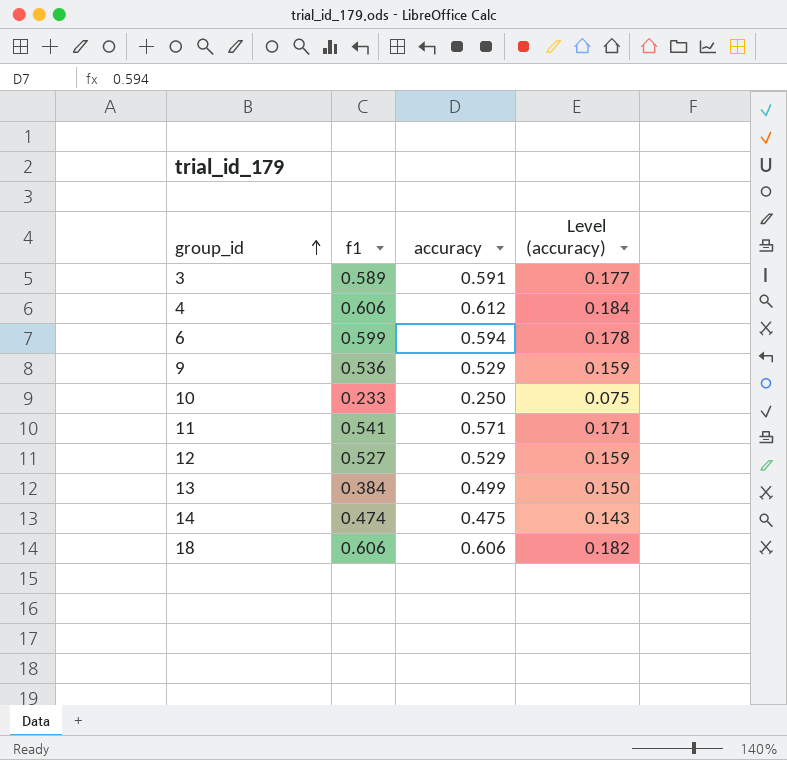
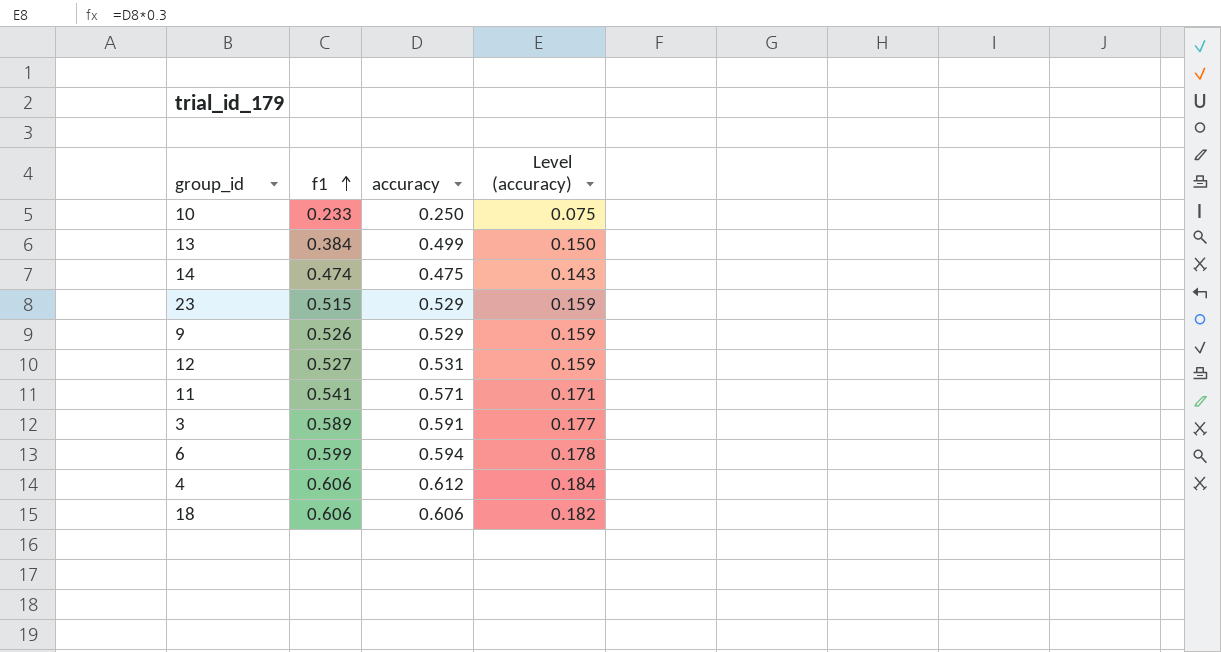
row order: group_id ascending -> f1 ascending
row 23: none -> 0.515 | 0.529 | 0.159
9 | f1: 0.536 -> 0.526
12 | accuracy: 0.529 -> 0.531

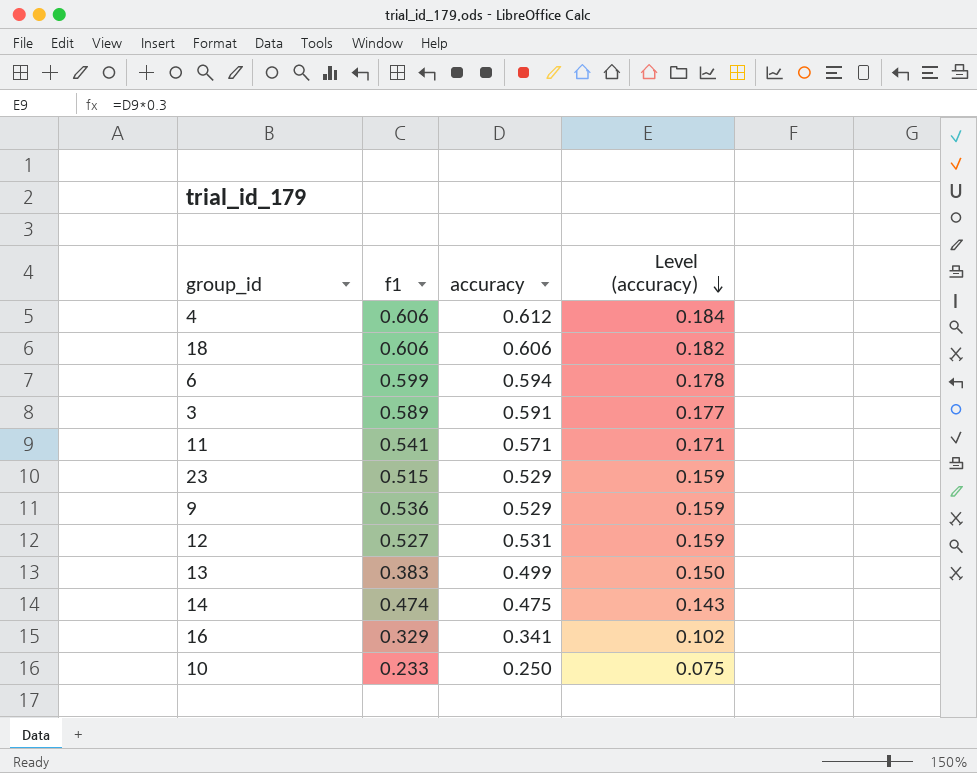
row order: f1 ascending -> Level (accuracy) descending
9 | f1: 0.526 -> 0.536
13 | f1: 0.384 -> 0.383
row 16: none -> 0.329 | 0.341 | 0.102

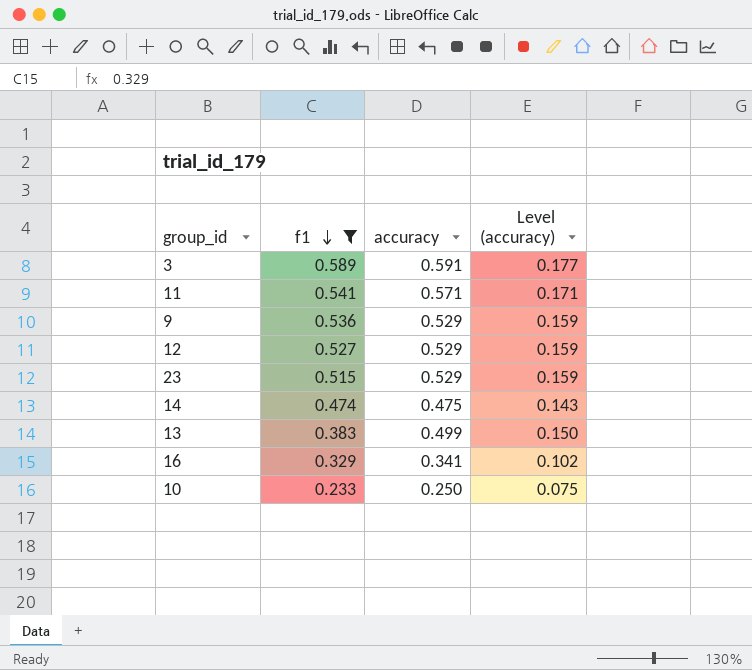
filter: none -> f1 <= 0.589
row order: Level (accuracy) descending -> f1 descending
12 | accuracy: 0.531 -> 0.529

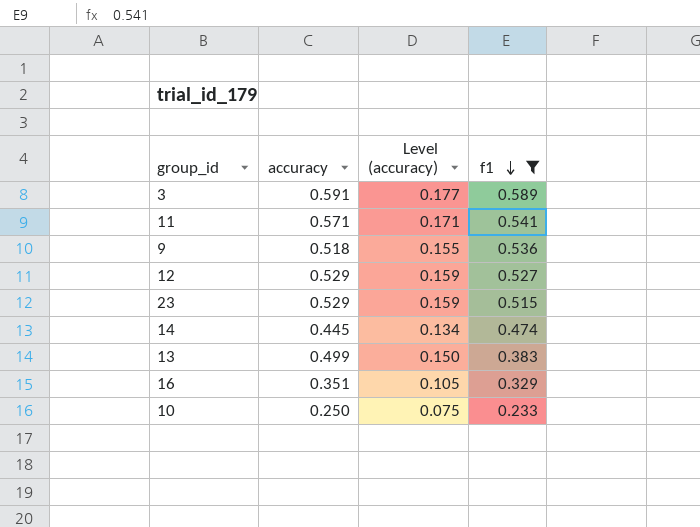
column f1 | position: 2 -> 4
9 | accuracy: 0.529 -> 0.518
9 | Level (accuracy): 0.159 -> 0.155
14 | accuracy: 0.475 -> 0.445
14 | Level (accuracy): 0.143 -> 0.134
16 | accuracy: 0.341 -> 0.351
16 | Level (accuracy): 0.102 -> 0.105

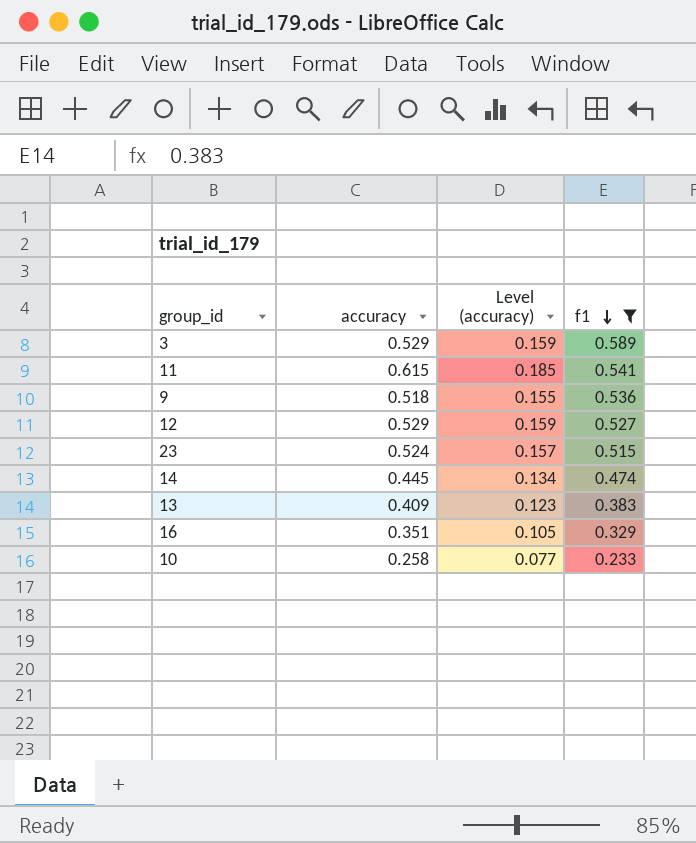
3 | accuracy: 0.591 -> 0.529
3 | Level (accuracy): 0.177 -> 0.159
11 | accuracy: 0.571 -> 0.615
11 | Level (accuracy): 0.171 -> 0.185
23 | accuracy: 0.529 -> 0.524
23 | Level (accuracy): 0.159 -> 0.157
13 | accuracy: 0.499 -> 0.409
13 | Level (accuracy): 0.150 -> 0.123
10 | accuracy: 0.250 -> 0.258
10 | Level (accuracy): 0.075 -> 0.077

